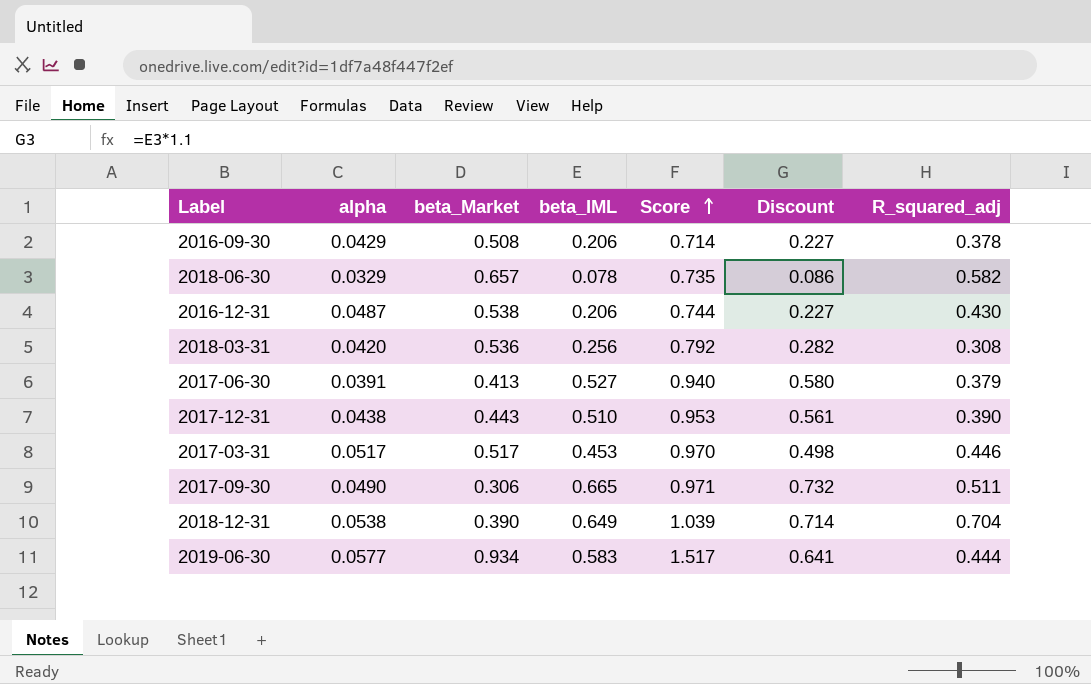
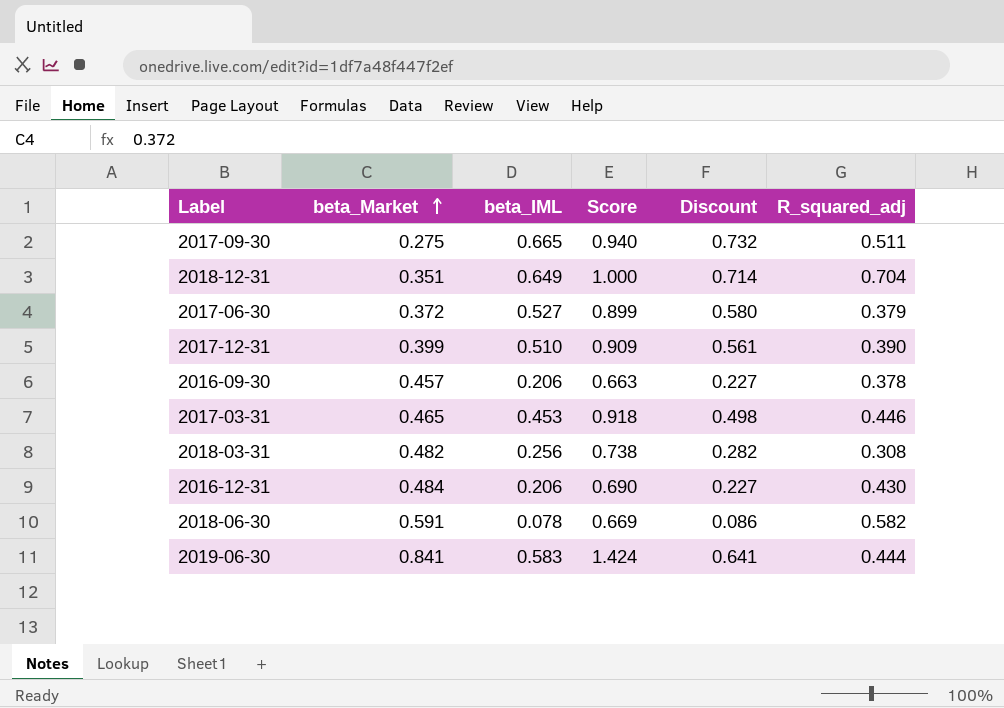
row order: Score ascending -> beta_Market ascending
column alpha | position: 2 -> none
2017-09-30 | beta_Market: 0.306 -> 0.275
2017-09-30 | Score: 0.971 -> 0.940
2018-12-31 | beta_Market: 0.390 -> 0.351
2018-12-31 | Score: 1.039 -> 1.000
2017-06-30 | beta_Market: 0.413 -> 0.372
2017-06-30 | Score: 0.940 -> 0.899
2017-12-31 | beta_Market: 0.443 -> 0.399
2017-12-31 | Score: 0.953 -> 0.909
2016-09-30 | beta_Market: 0.508 -> 0.457
2016-09-30 | Score: 0.714 -> 0.663
2017-03-31 | beta_Market: 0.517 -> 0.465
2017-03-31 | Score: 0.970 -> 0.918
2018-03-31 | beta_Market: 0.536 -> 0.482
2018-03-31 | Score: 0.792 -> 0.738
2016-12-31 | beta_Market: 0.538 -> 0.484
2016-12-31 | Score: 0.744 -> 0.690
2018-06-30 | beta_Market: 0.657 -> 0.591
2018-06-30 | Score: 0.735 -> 0.669
2019-06-30 | beta_Market: 0.934 -> 0.841
2019-06-30 | Score: 1.517 -> 1.424

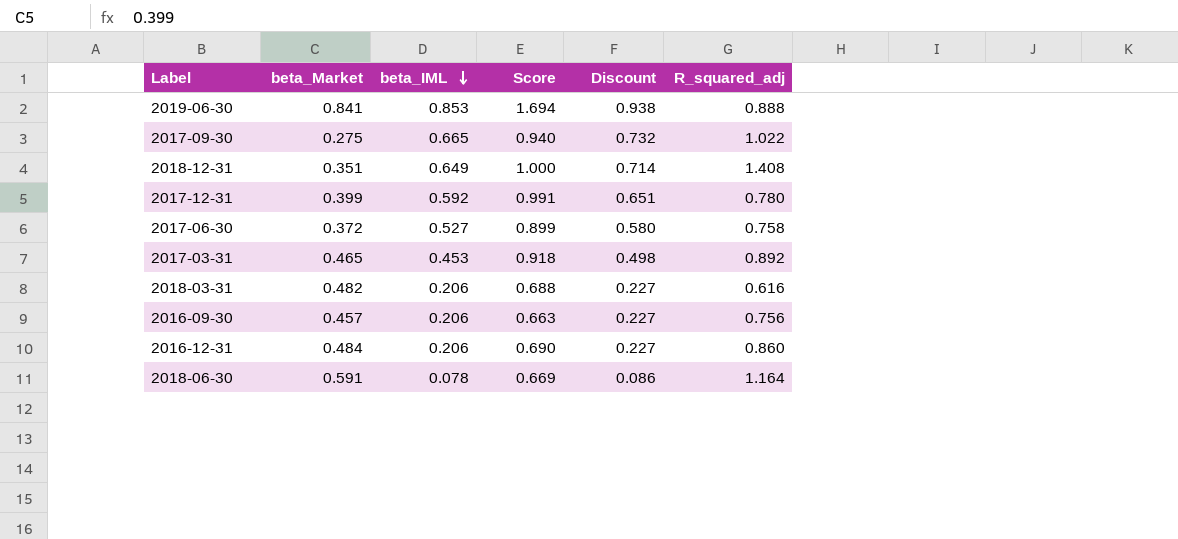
row order: beta_Market ascending -> beta_IML descending
2019-06-30 | beta_IML: 0.583 -> 0.853
2019-06-30 | Score: 1.424 -> 1.694
2019-06-30 | Discount: 0.641 -> 0.938
2019-06-30 | R_squared_adj: 0.444 -> 0.888
2017-09-30 | R_squared_adj: 0.511 -> 1.022
2018-12-31 | R_squared_adj: 0.704 -> 1.408
2017-12-31 | beta_IML: 0.510 -> 0.592
2017-12-31 | Score: 0.909 -> 0.991
2017-12-31 | Discount: 0.561 -> 0.651
2017-12-31 | R_squared_adj: 0.390 -> 0.780
2017-06-30 | R_squared_adj: 0.379 -> 0.758
2017-03-31 | R_squared_adj: 0.446 -> 0.892
2018-03-31 | beta_IML: 0.256 -> 0.206
2018-03-31 | Score: 0.738 -> 0.688
2018-03-31 | Discount: 0.282 -> 0.227
2018-03-31 | R_squared_adj: 0.308 -> 0.616
2016-09-30 | R_squared_adj: 0.378 -> 0.756
2016-12-31 | R_squared_adj: 0.430 -> 0.860
2018-06-30 | R_squared_adj: 0.582 -> 1.164

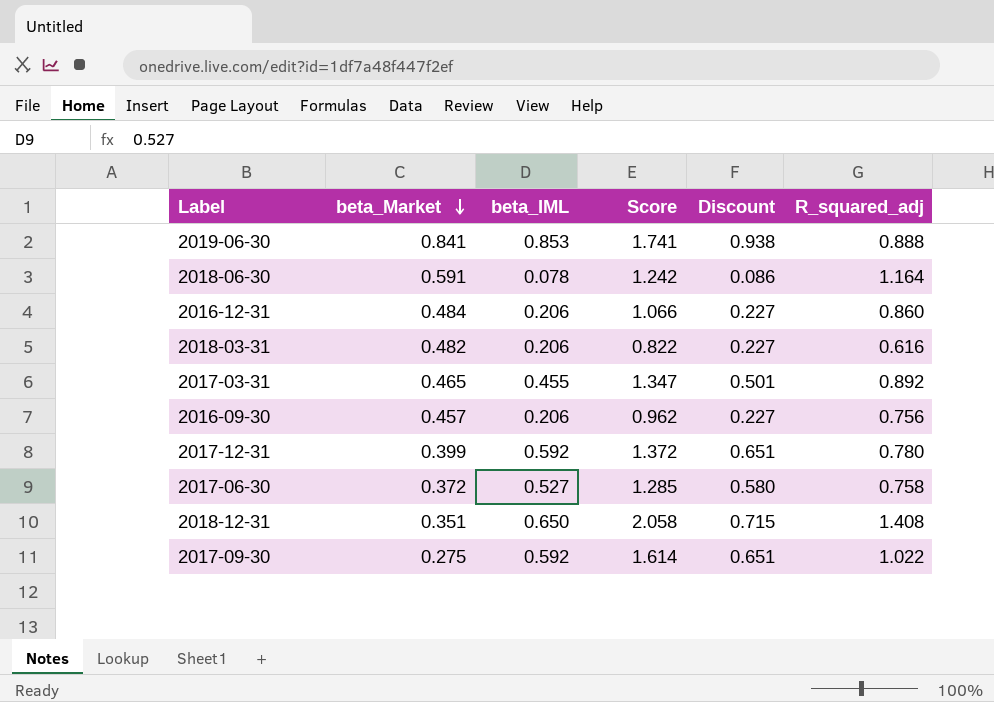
row order: beta_IML descending -> beta_Market descending
column Score | formula: [beta_Market] + [beta_IML] -> [beta_IML] + [R_squared_adj]
2017-03-31 | beta_IML: 0.453 -> 0.455
2017-03-31 | Discount: 0.498 -> 0.501
2018-12-31 | beta_IML: 0.649 -> 0.650
2018-12-31 | Discount: 0.714 -> 0.715
2017-09-30 | beta_IML: 0.665 -> 0.592
2017-09-30 | Discount: 0.732 -> 0.651

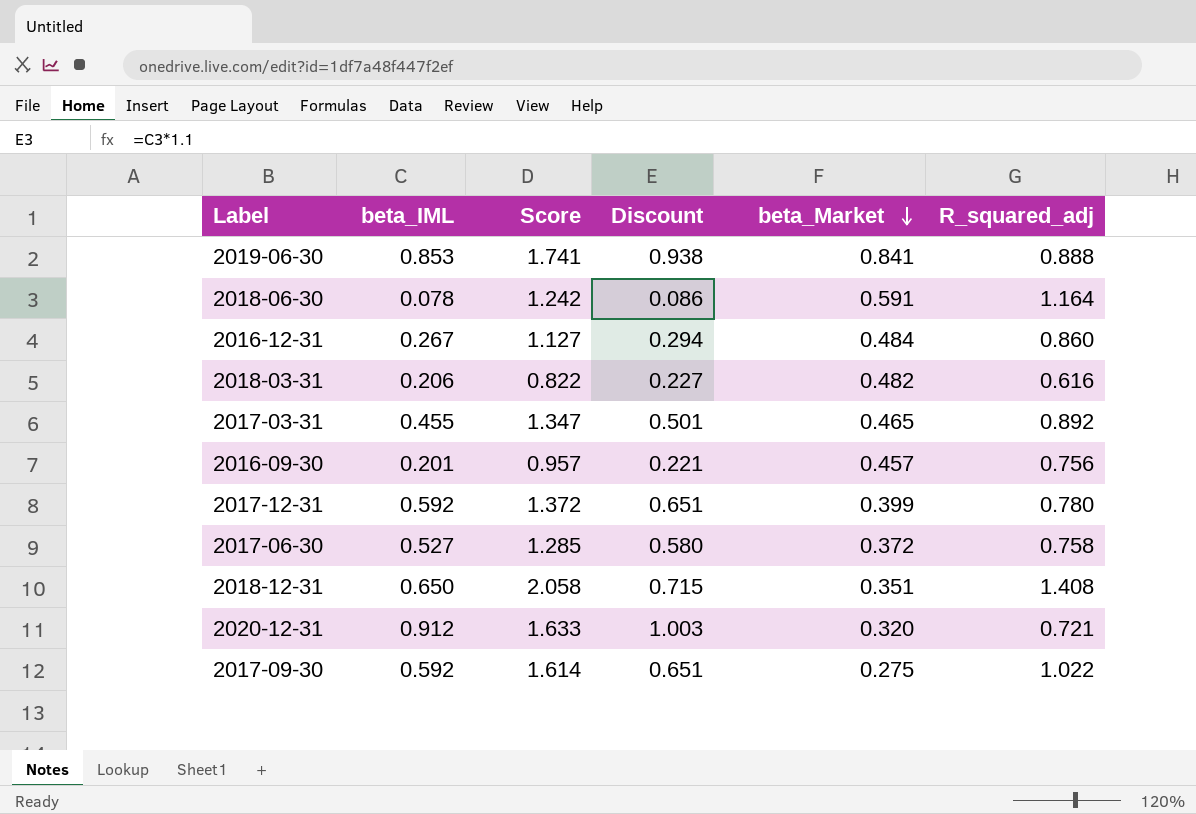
column beta_Market | position: 2 -> 5
2016-12-31 | beta_IML: 0.206 -> 0.267
2016-12-31 | Score: 1.066 -> 1.127
2016-12-31 | Discount: 0.227 -> 0.294
2016-09-30 | beta_IML: 0.206 -> 0.201
2016-09-30 | Score: 0.962 -> 0.957
2016-09-30 | Discount: 0.227 -> 0.221
row 2020-12-31: none -> 0.912 | 1.633 | 1.003 | 0.320 | 0.721

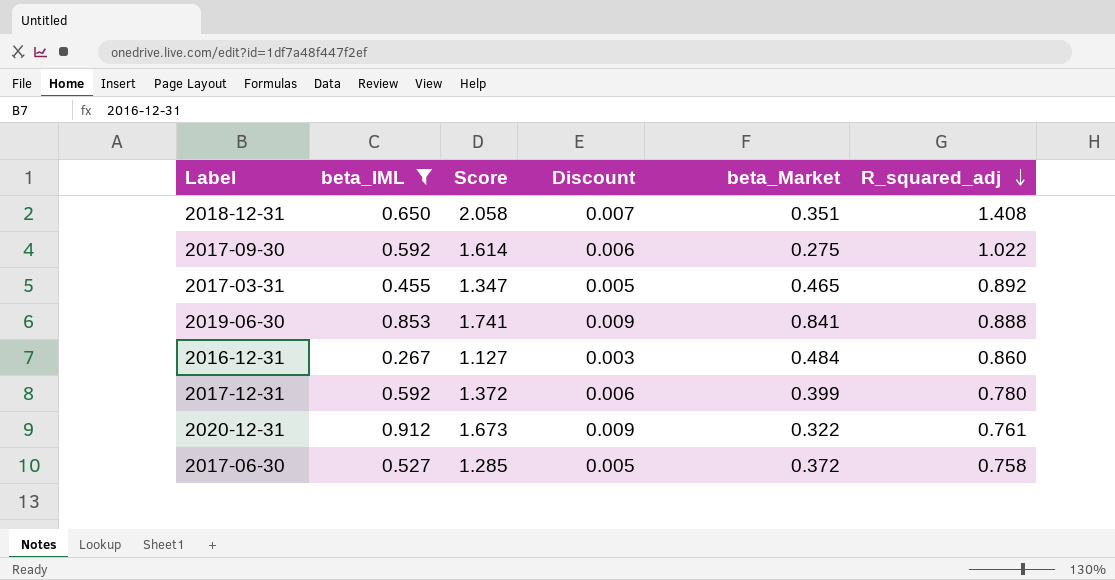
filter: none -> beta_IML >= 0.267
row order: beta_Market descending -> R_squared_adj descending
column Discount | formula: [beta_IML] * 1.1 -> [beta_IML] * 0.01
2020-12-31 | Score: 1.633 -> 1.673
2020-12-31 | beta_Market: 0.320 -> 0.322
2020-12-31 | R_squared_adj: 0.721 -> 0.761

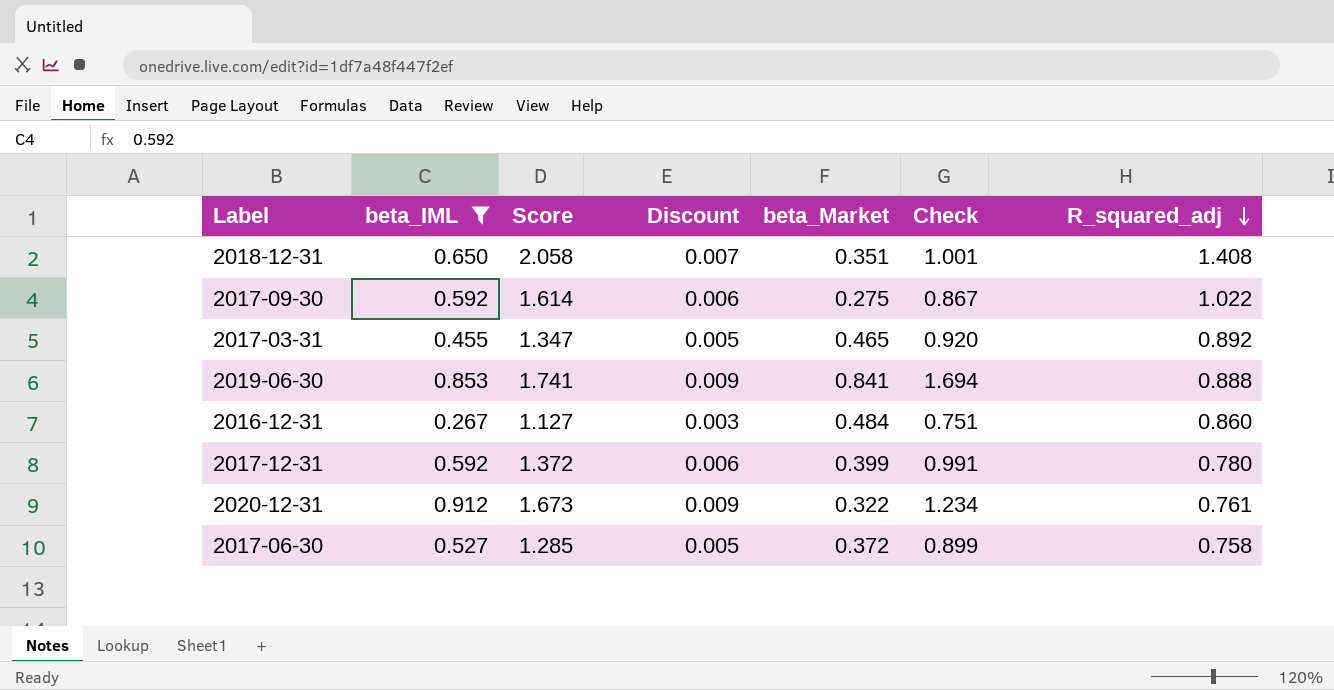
column Check | formula: none -> [beta_IML] + [beta_Market]

